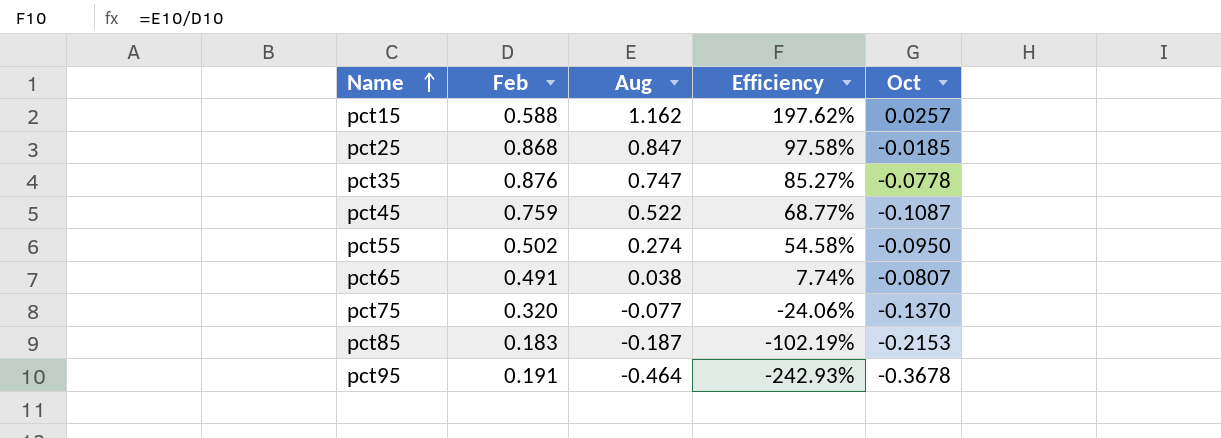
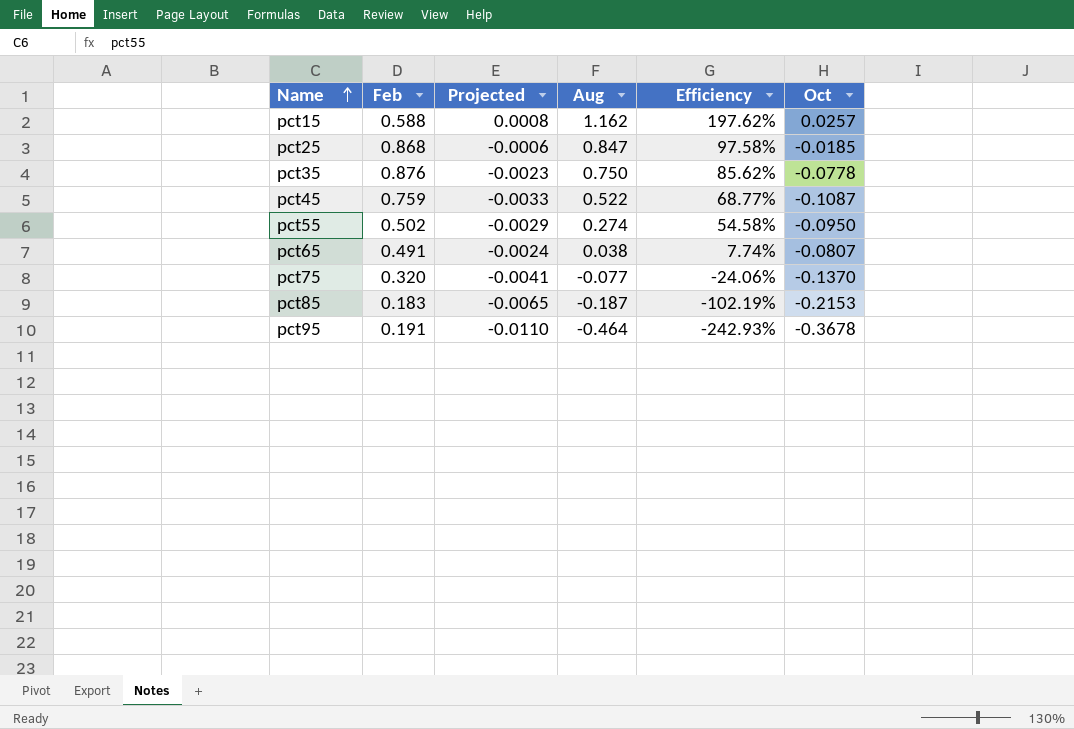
column Projected | formula: none -> [Oct] * 0.03
pct35 | Aug: 0.747 -> 0.750
pct35 | Efficiency: 85.27% -> 85.62%

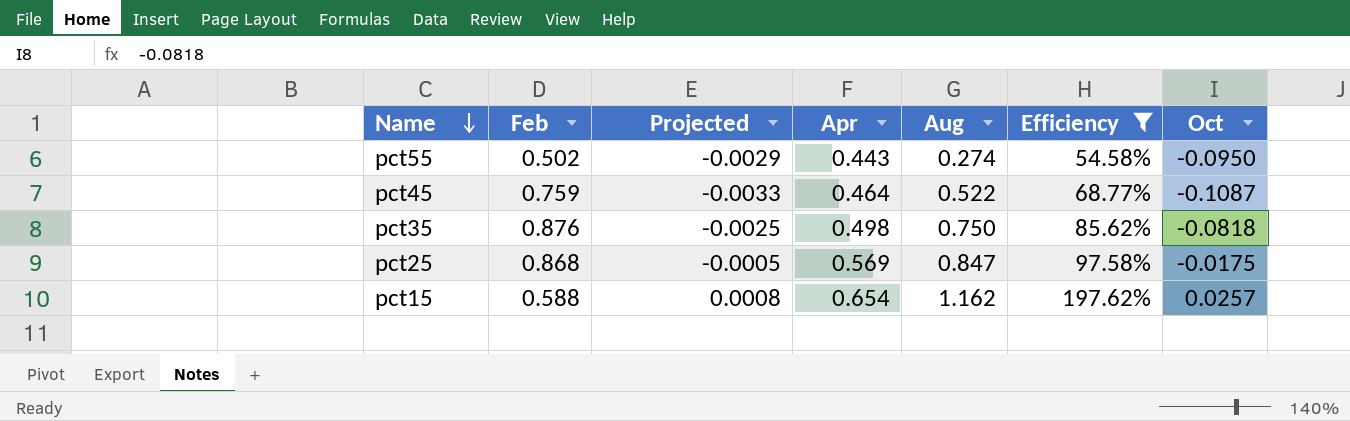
filter: none -> Efficiency >= 54.58%
row order: Name ascending -> Name descending
column Apr | position: none -> 4
pct35 | Projected: -0.0023 -> -0.0025
pct35 | Oct: -0.0778 -> -0.0818
pct25 | Projected: -0.0006 -> -0.0005
pct25 | Oct: -0.0185 -> -0.0175

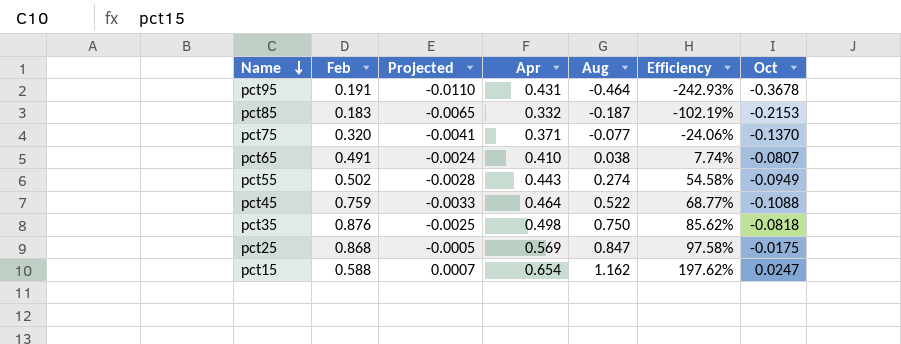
filter: Efficiency >= 54.58% -> none
pct55 | Projected: -0.0029 -> -0.0028
pct55 | Oct: -0.0950 -> -0.0949
pct45 | Oct: -0.1087 -> -0.1088
pct15 | Projected: 0.0008 -> 0.0007
pct15 | Oct: 0.0257 -> 0.0247

